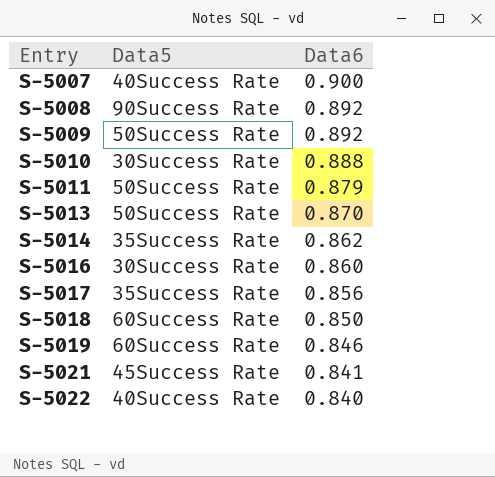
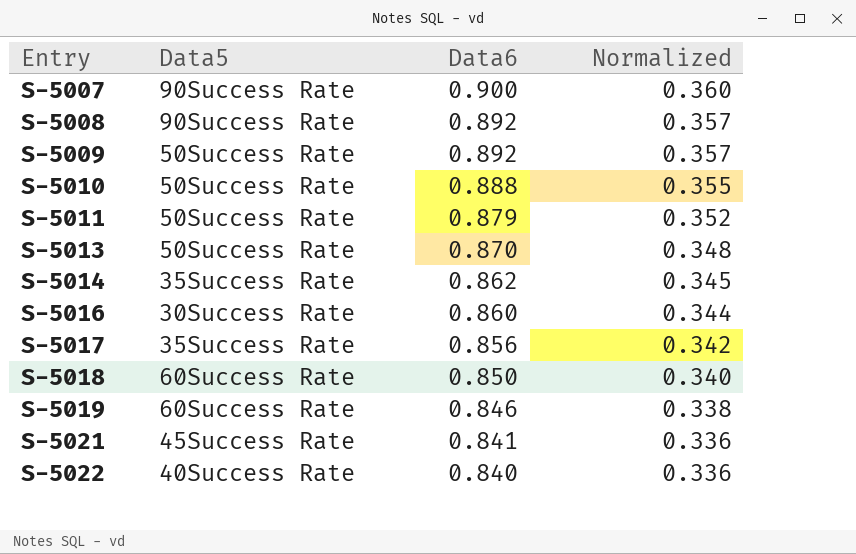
column Normalized | formula: none -> [Data6] * 0.4
S-5007 | Data5: 40Success Rate -> 90Success Rate
S-5010 | Data5: 30Success Rate -> 50Success Rate

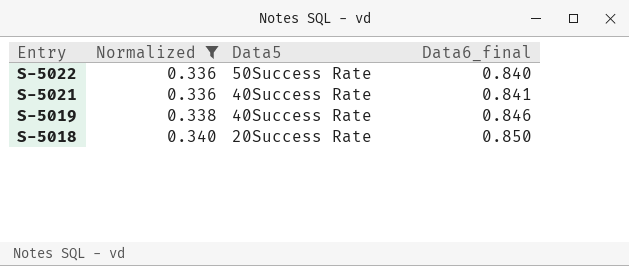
filter: none -> Normalized <= 0.340
row order: Entry ascending -> Entry descending
column Normalized | position: 4 -> 2
column name: Data6 -> Data6_final
S-5022 | Data5: 40Success Rate -> 50Success Rate
S-5021 | Data5: 45Success Rate -> 40Success Rate
S-5019 | Data5: 60Success Rate -> 40Success Rate
S-5018 | Data5: 60Success Rate -> 20Success Rate

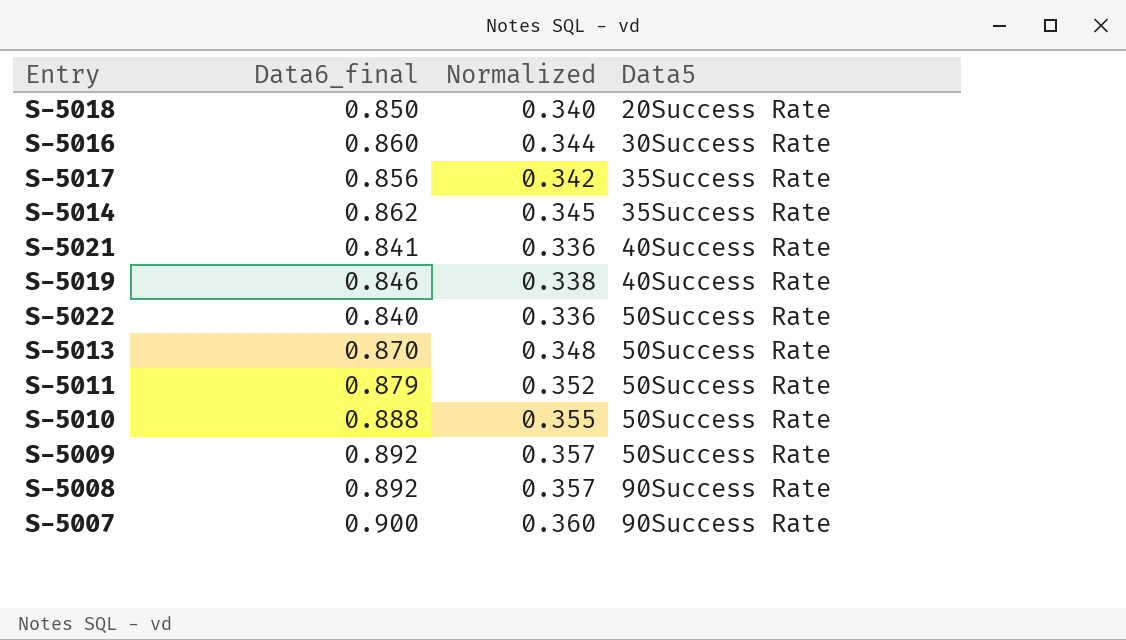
filter: Normalized <= 0.340 -> none
row order: Entry descending -> Data5 ascending
column Data6_final | position: 4 -> 2

